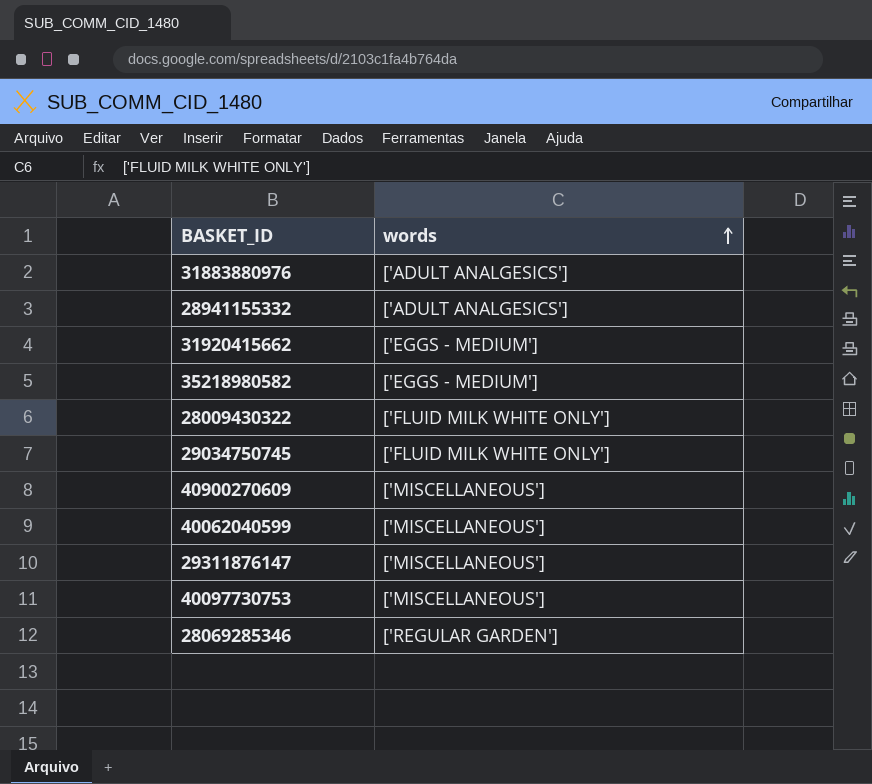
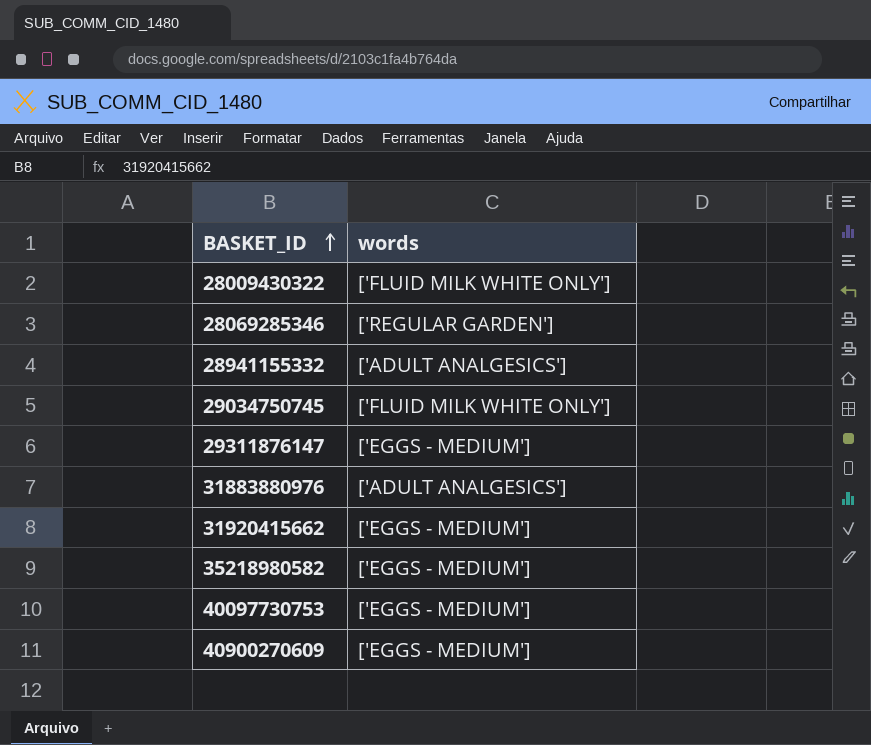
row order: words ascending -> BASKET_ID ascending
row 40062040599: ['MISCELLANEOUS'] -> none
29311876147 | words: ['MISCELLANEOUS'] -> ['EGGS - MEDIUM']
40097730753 | words: ['MISCELLANEOUS'] -> ['EGGS - MEDIUM']
40900270609 | words: ['MISCELLANEOUS'] -> ['EGGS - MEDIUM']

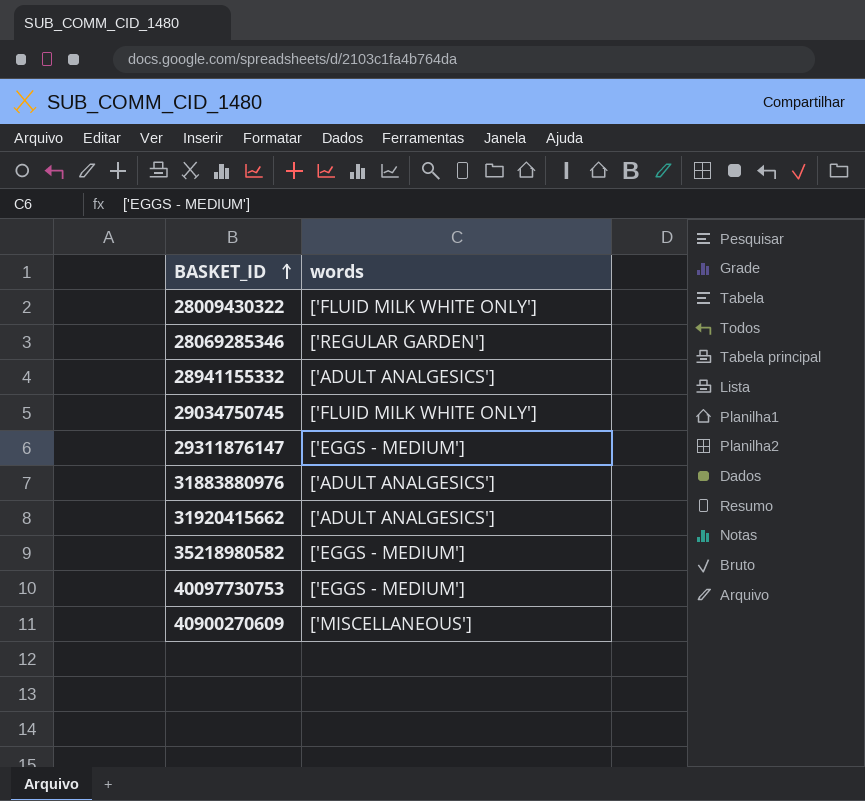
31920415662 | words: ['EGGS - MEDIUM'] -> ['ADULT ANALGESICS']
40900270609 | words: ['EGGS - MEDIUM'] -> ['MISCELLANEOUS']

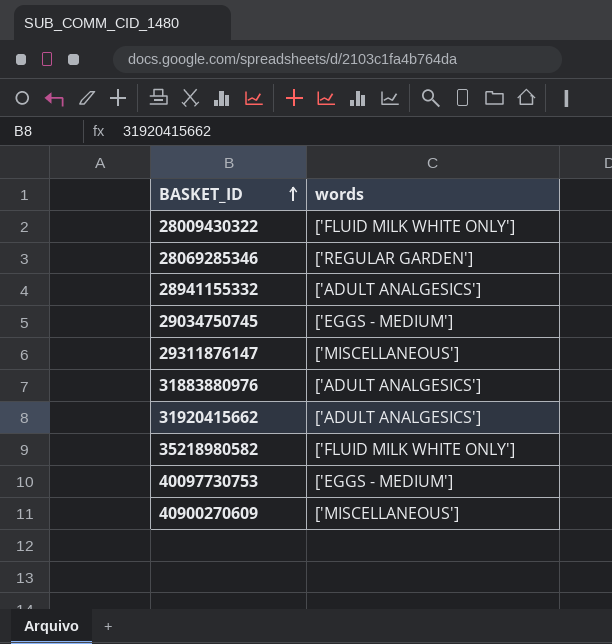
29034750745 | words: ['FLUID MILK WHITE ONLY'] -> ['EGGS - MEDIUM']
29311876147 | words: ['EGGS - MEDIUM'] -> ['MISCELLANEOUS']
35218980582 | words: ['EGGS - MEDIUM'] -> ['FLUID MILK WHITE ONLY']

